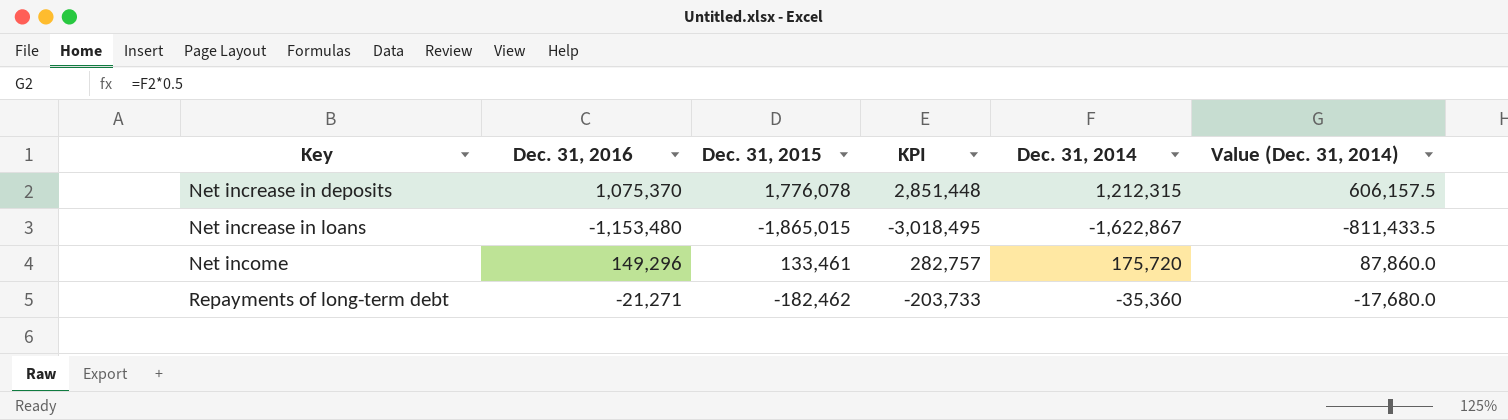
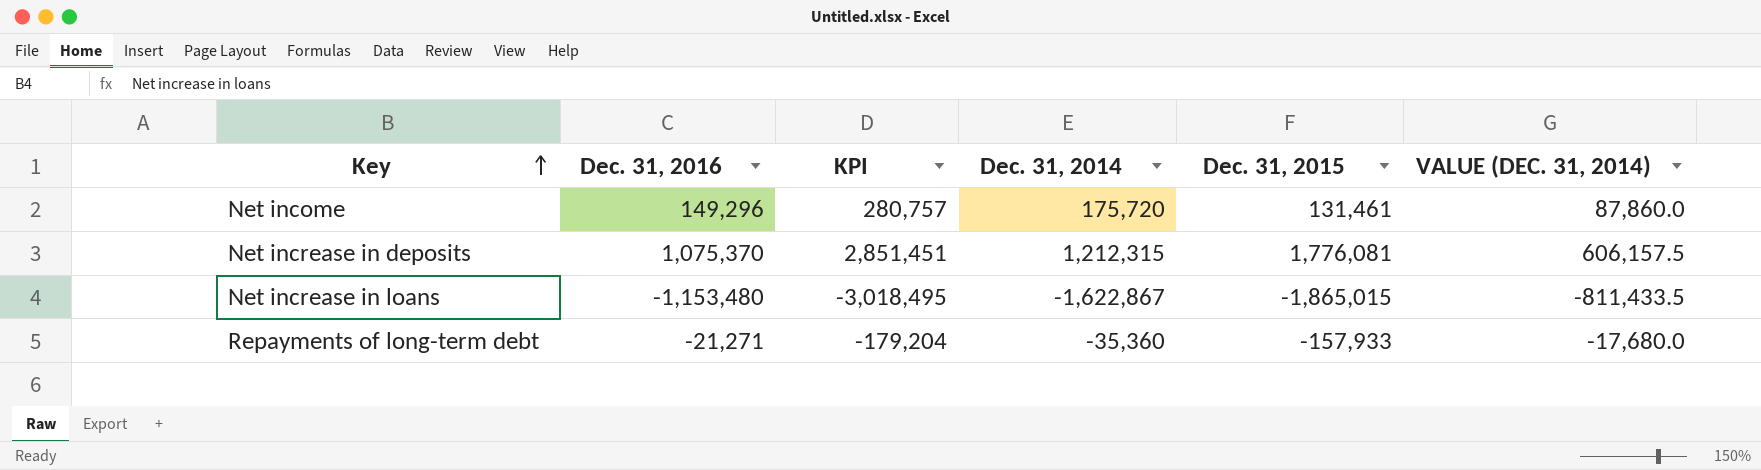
row order: none -> Key ascending
column Dec. 31, 2015 | position: 3 -> 5
column name: Value (Dec. 31, 2014) -> VALUE (DEC. 31, 2014)
Net income | KPI: 282,757 -> 280,757
Net income | Dec. 31, 2015: 133,461 -> 131,461
Net increase in deposits | KPI: 2,851,448 -> 2,851,451
Net increase in deposits | Dec. 31, 2015: 1,776,078 -> 1,776,081
Repayments of long-term debt | KPI: -203,733 -> -179,204
Repayments of long-term debt | Dec. 31, 2015: -182,462 -> -157,933

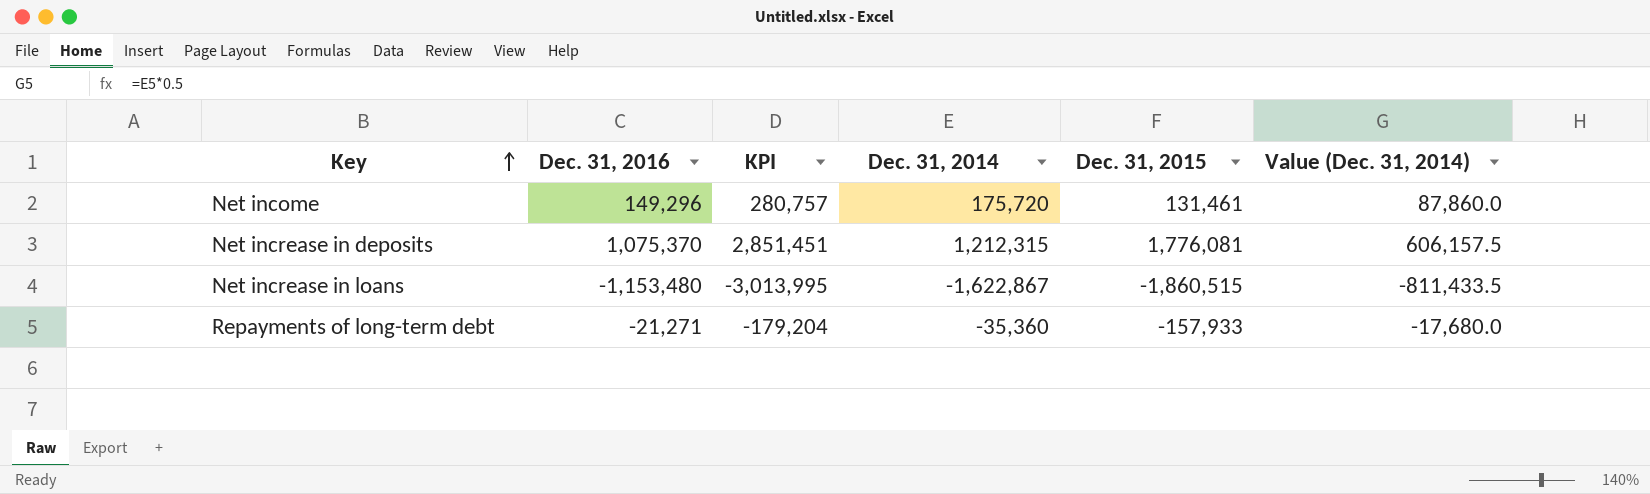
column name: VALUE (DEC. 31, 2014) -> Value (Dec. 31, 2014)
Net increase in loans | KPI: -3,018,495 -> -3,013,995
Net increase in loans | Dec. 31, 2015: -1,865,015 -> -1,860,515

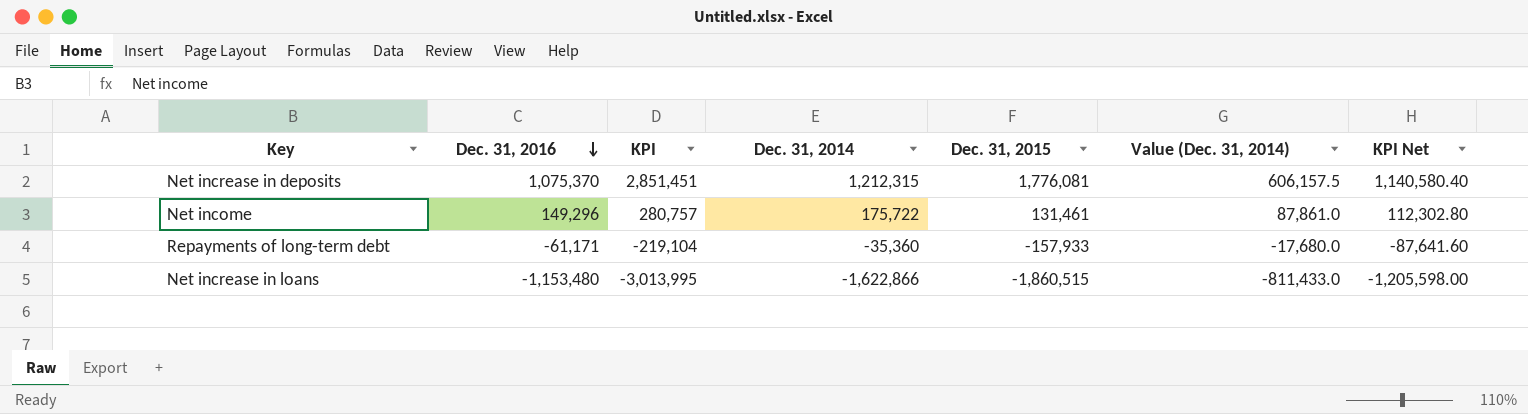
row order: Key ascending -> Dec. 31, 2016 descending
column KPI Net | formula: none -> [KPI] * 0.4
Net income | Dec. 31, 2014: 175,720 -> 175,722
Net income | Value (Dec. 31, 2014): 87,860.0 -> 87,861.0
Repayments of long-term debt | Dec. 31, 2016: -21,271 -> -61,171
Repayments of long-term debt | KPI: -179,204 -> -219,104
Net increase in loans | Dec. 31, 2014: -1,622,867 -> -1,622,866
Net increase in loans | Value (Dec. 31, 2014): -811,433.5 -> -811,433.0

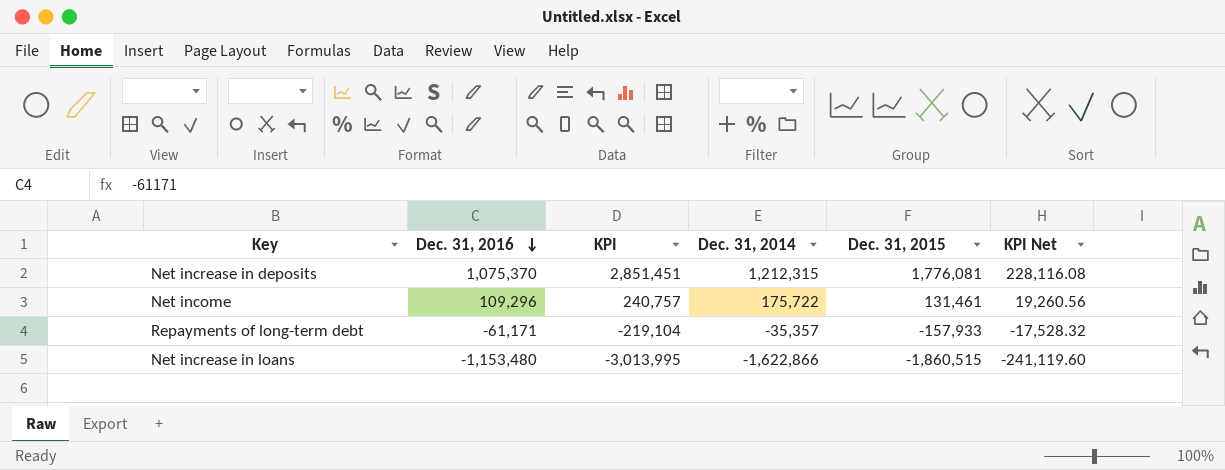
column Value (Dec. 31, 2014) | formula: [Dec. 31, 2014] * 0.5 -> none
column KPI Net | formula: [KPI] * 0.4 -> [KPI] * 0.08
Net income | Dec. 31, 2016: 149,296 -> 109,296
Net income | KPI: 280,757 -> 240,757
Repayments of long-term debt | Dec. 31, 2014: -35,360 -> -35,357

